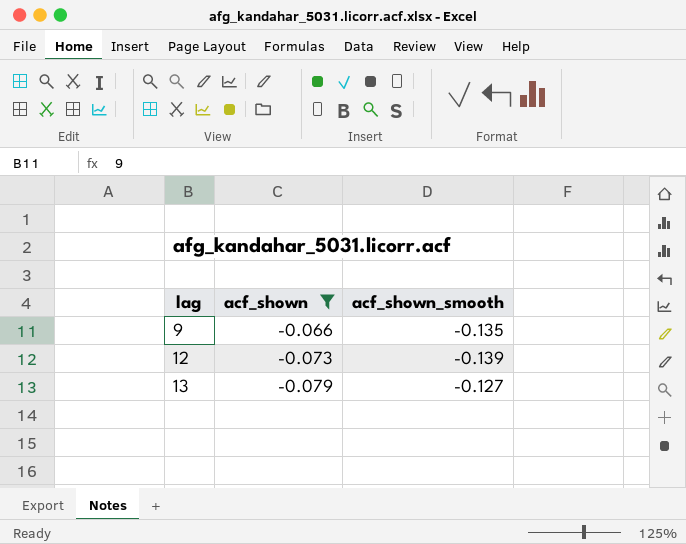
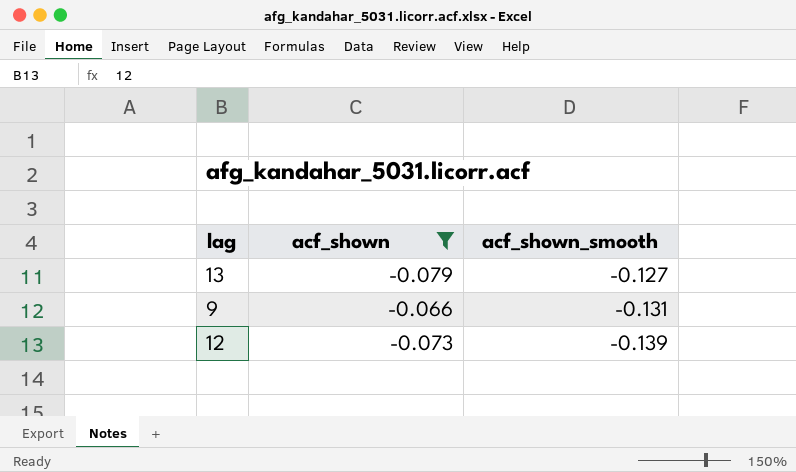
row order: lag ascending -> acf_shown_smooth descending
9 | acf_shown_smooth: -0.135 -> -0.131

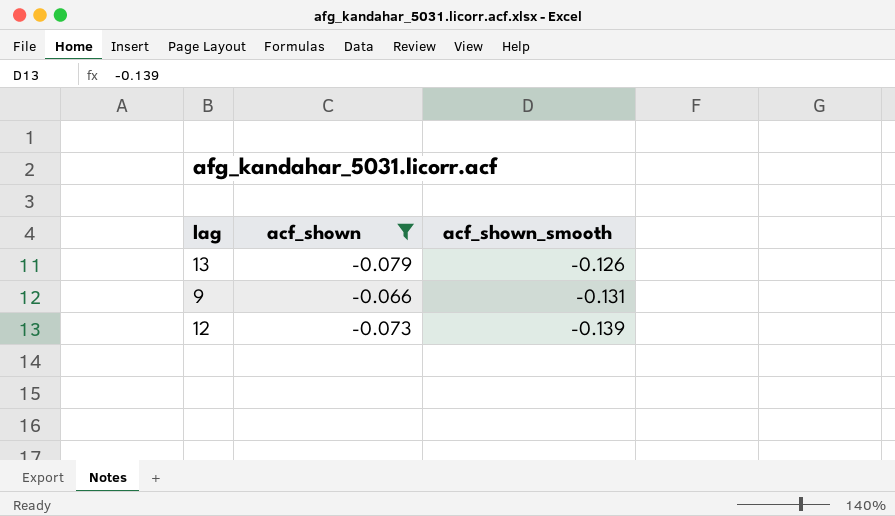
13 | acf_shown_smooth: -0.127 -> -0.126

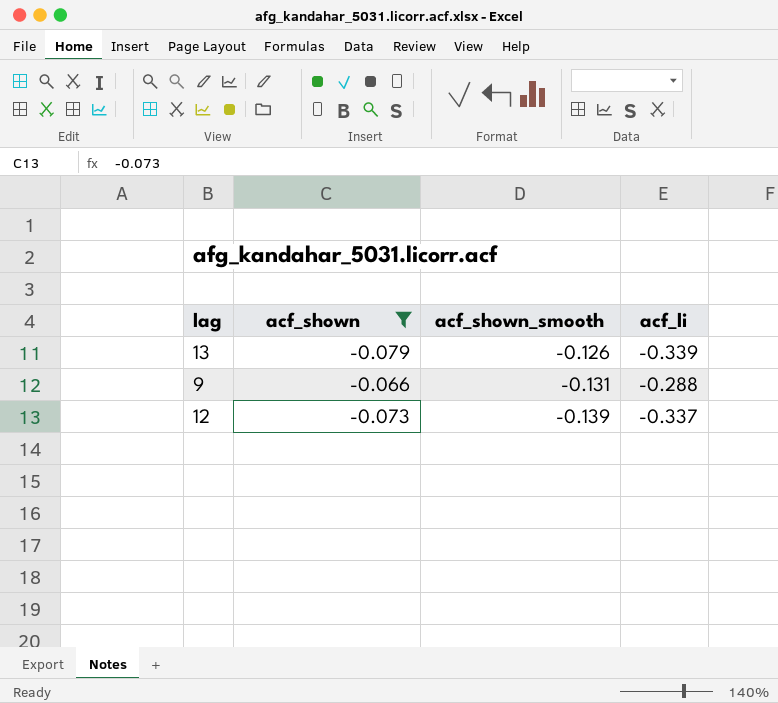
column acf_li | position: none -> 4

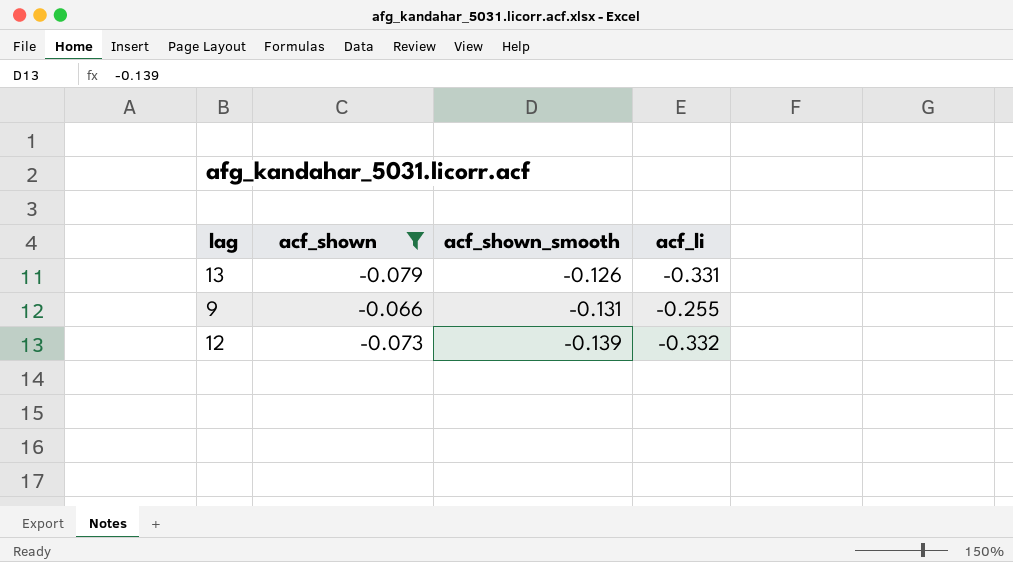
13 | acf_li: -0.339 -> -0.331
9 | acf_li: -0.288 -> -0.255
12 | acf_li: -0.337 -> -0.332

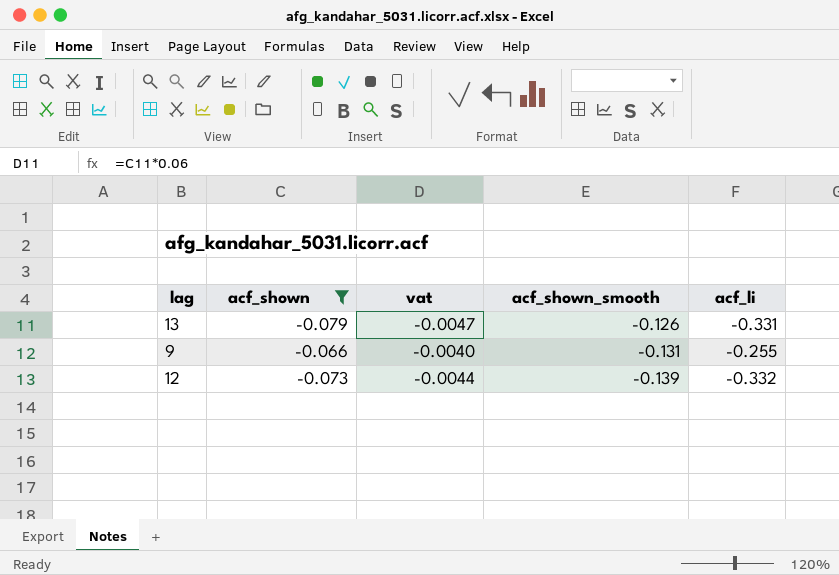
column vat | formula: none -> [acf_shown] * 0.06

